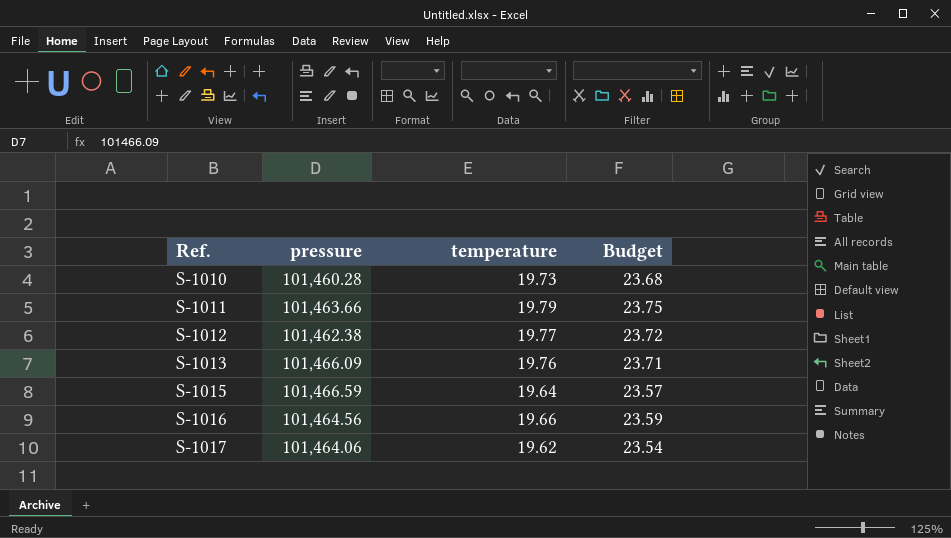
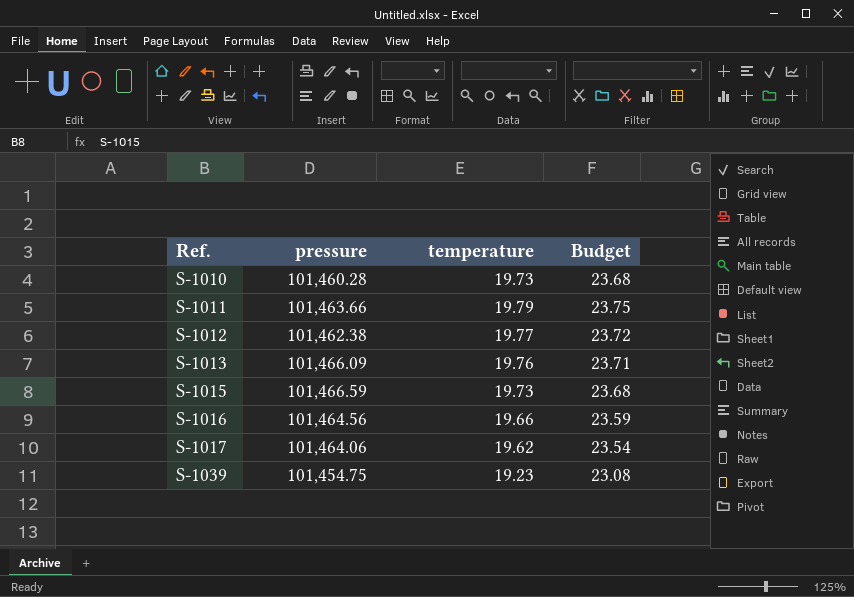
S-1015 | temperature: 19.64 -> 19.73
S-1015 | Budget: 23.57 -> 23.68
row S-1039: none -> 101,454.75 | 19.23 | 23.08

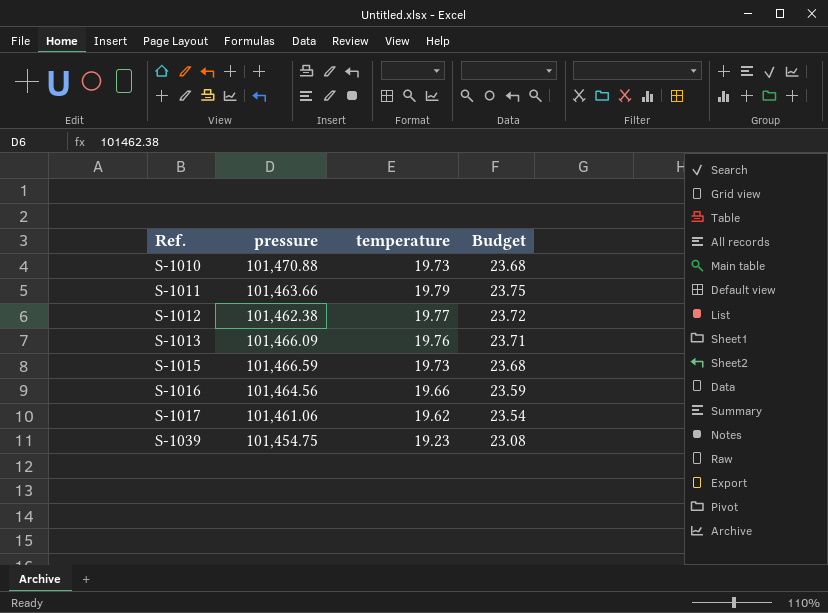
S-1010 | pressure: 101,460.28 -> 101,470.88
S-1017 | pressure: 101,464.06 -> 101,461.06

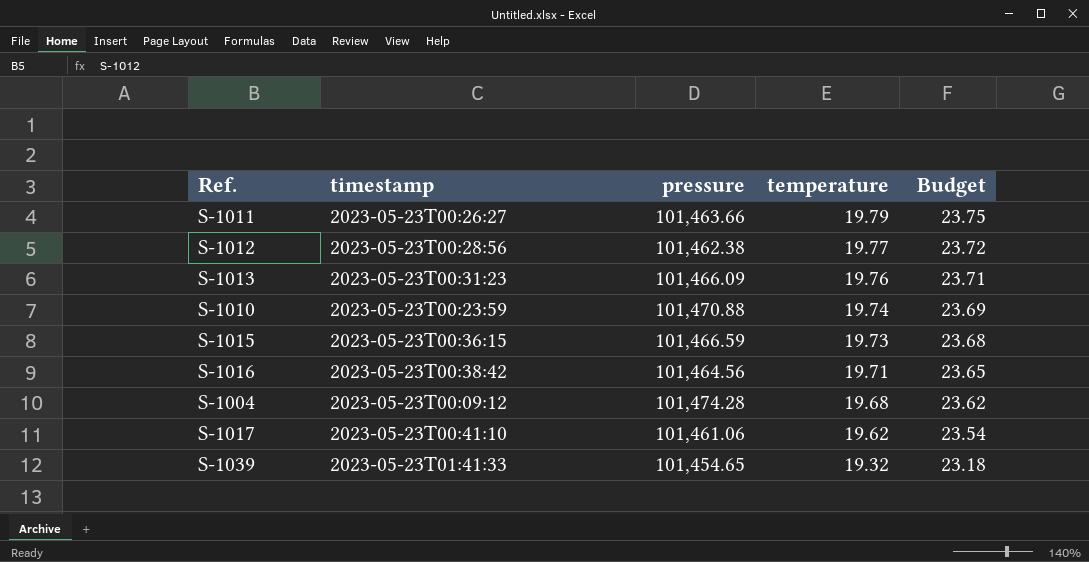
row order: Ref. ascending -> temperature descending
column timestamp | position: none -> 2
S-1010 | temperature: 19.73 -> 19.74
S-1010 | Budget: 23.68 -> 23.69
S-1016 | temperature: 19.66 -> 19.71
S-1016 | Budget: 23.59 -> 23.65
row S-1004: none -> 2023-05-23T00:09:12 | 101,474.28 | 19.68 | 23.62
S-1039 | pressure: 101,454.75 -> 101,454.65
S-1039 | temperature: 19.23 -> 19.32
S-1039 | Budget: 23.08 -> 23.18

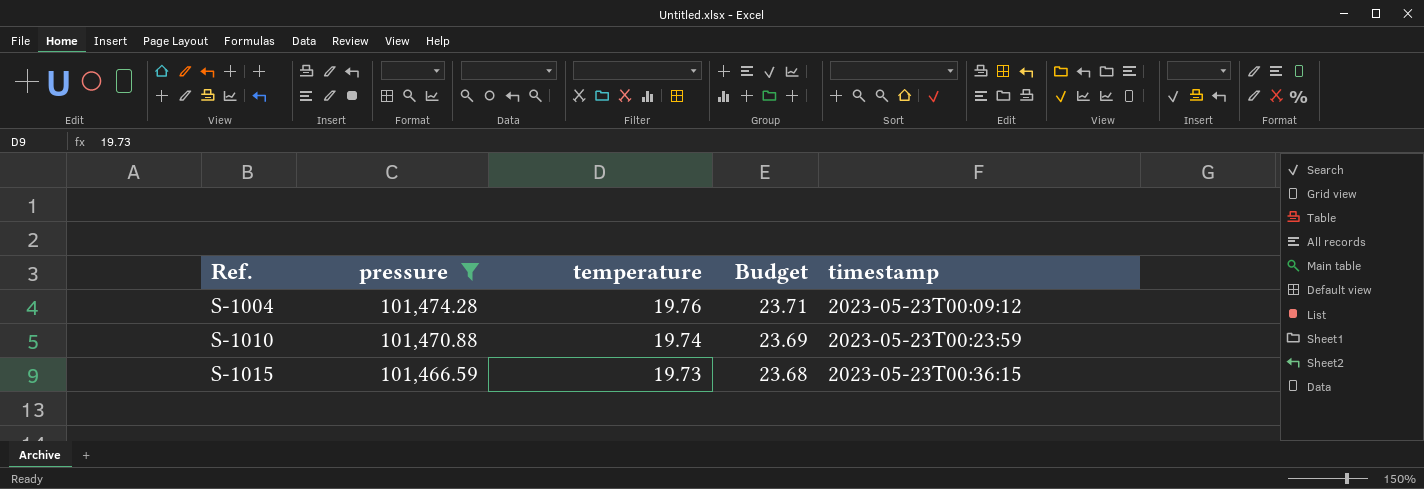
filter: none -> pressure >= 101,466.59
row order: temperature descending -> Ref. ascending
column timestamp | position: 2 -> 5
S-1004 | temperature: 19.68 -> 19.76
S-1004 | Budget: 23.62 -> 23.71

